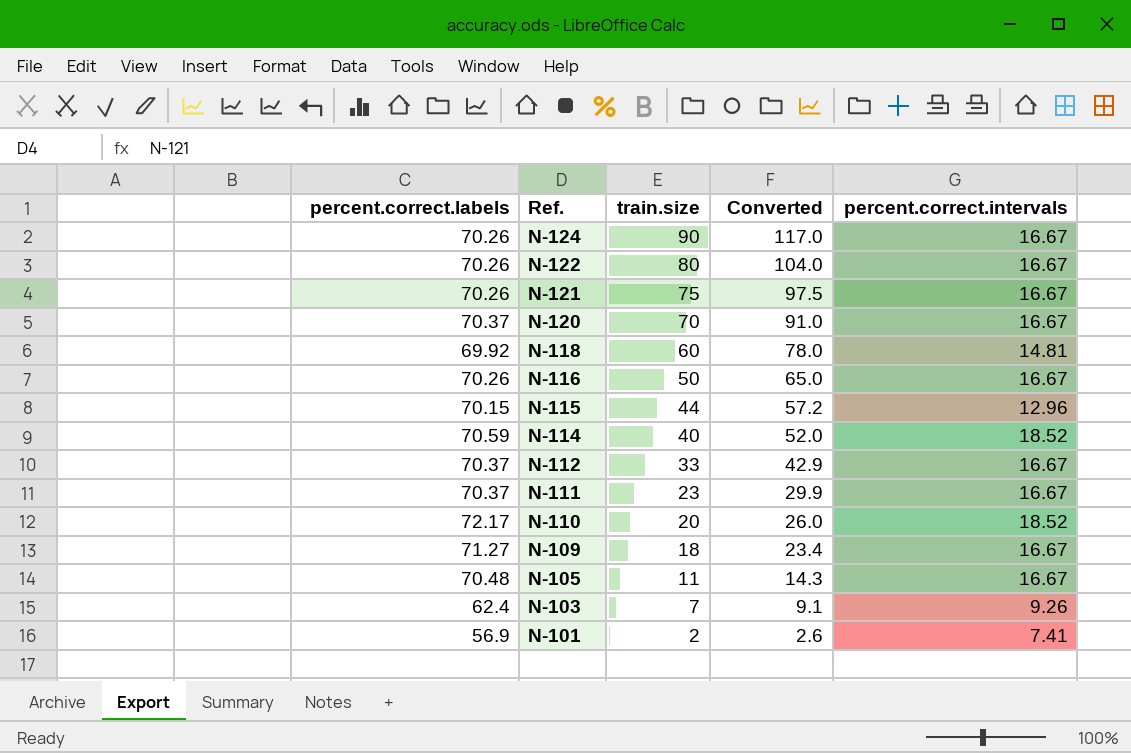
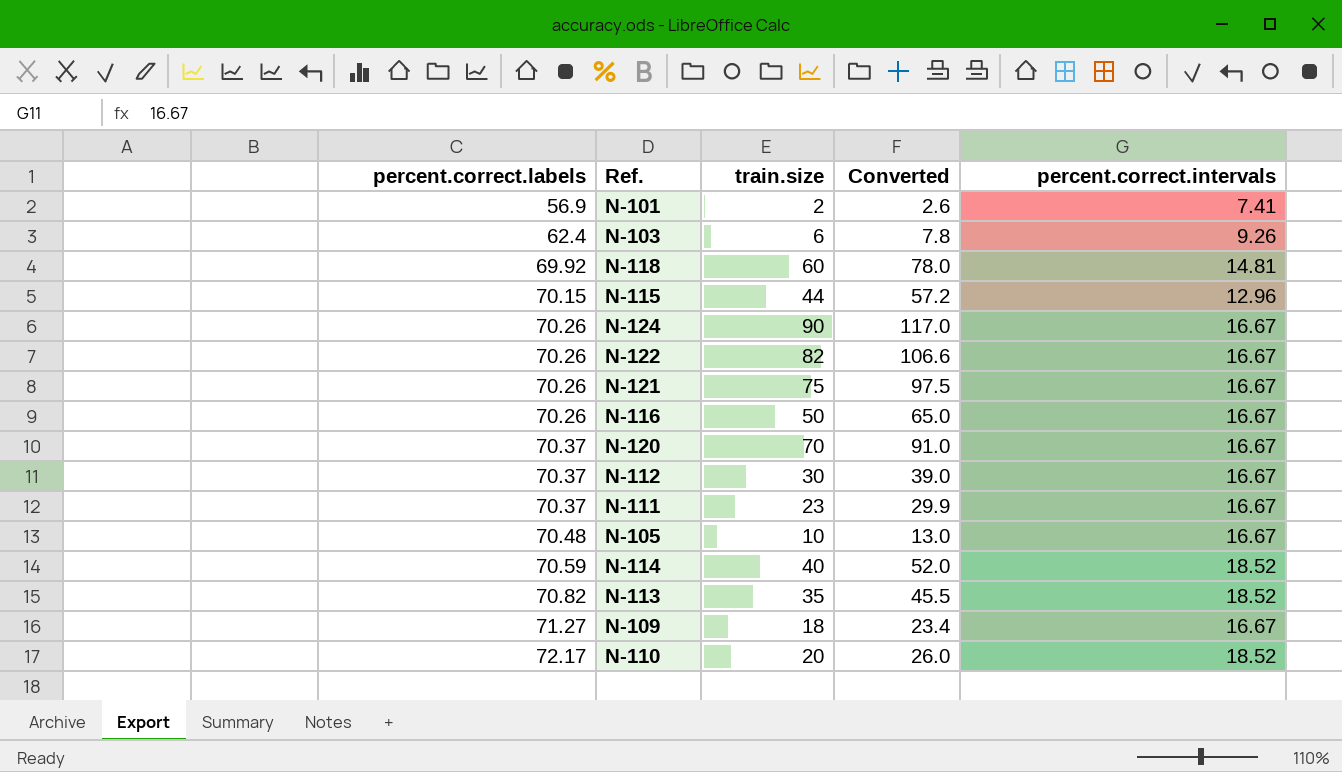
row order: Ref. descending -> percent.correct.labels ascending
N-103 | train.size: 7 -> 6
N-103 | Converted: 9.1 -> 7.8
N-122 | train.size: 80 -> 82
N-122 | Converted: 104.0 -> 106.6
N-112 | train.size: 33 -> 30
N-112 | Converted: 42.9 -> 39.0
N-105 | train.size: 11 -> 10
N-105 | Converted: 14.3 -> 13.0
row N-113: none -> 70.82 | 35 | 45.5 | 18.52

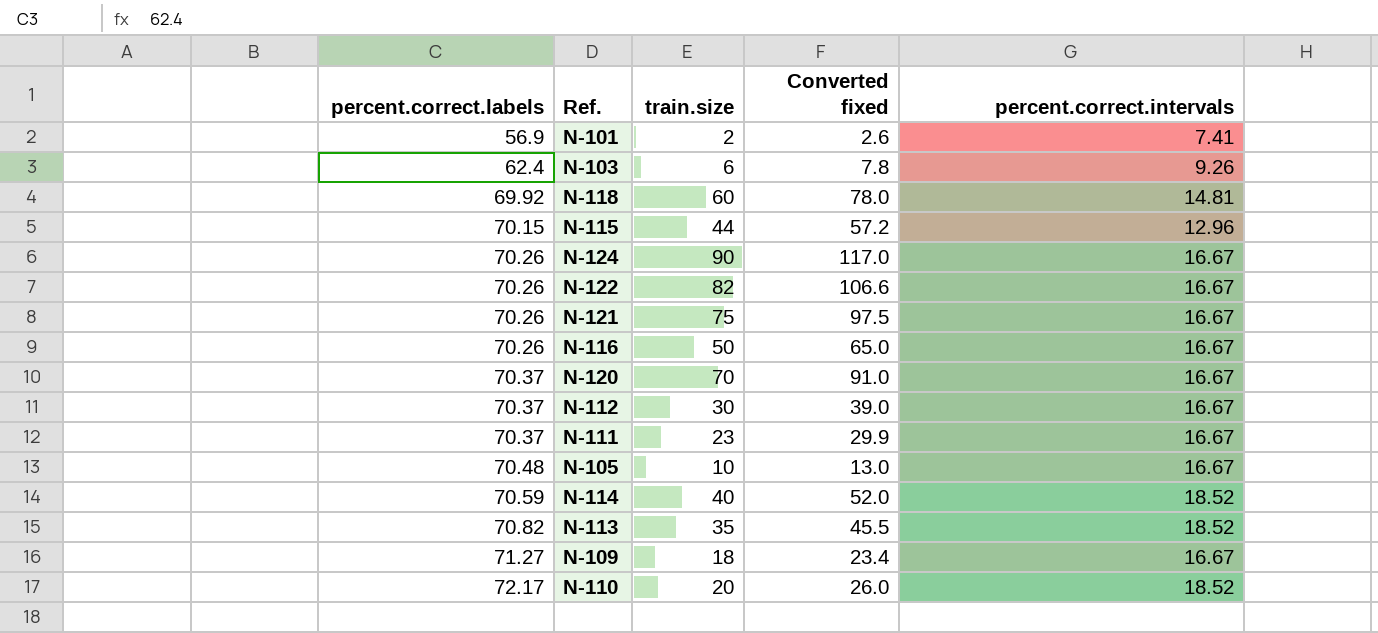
column name: Converted -> Converted fixed

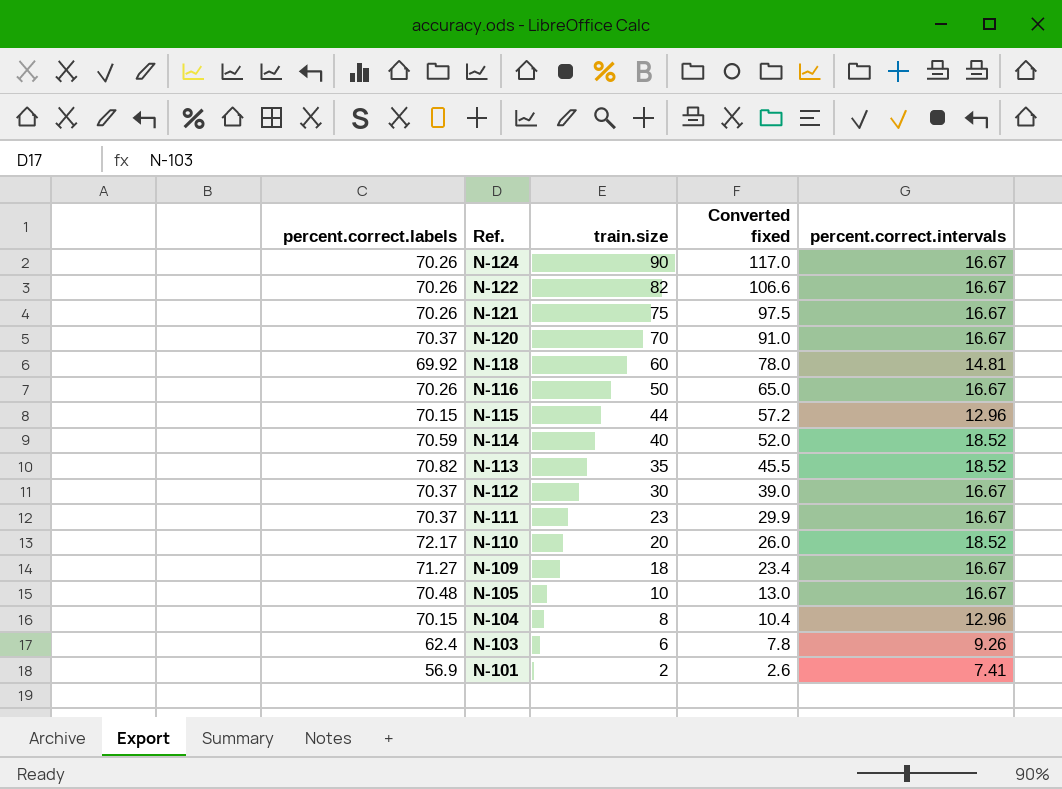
row order: percent.correct.labels ascending -> Ref. descending
row N-104: none -> 70.15 | 8 | 10.4 | 12.96

